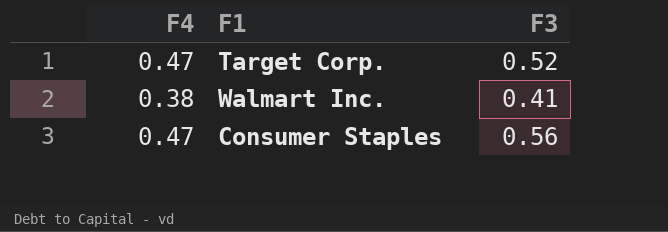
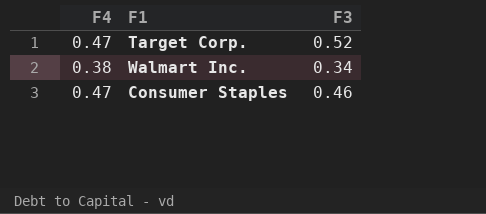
Walmart Inc. | F3: 0.41 -> 0.34
Consumer Staples | F3: 0.56 -> 0.46

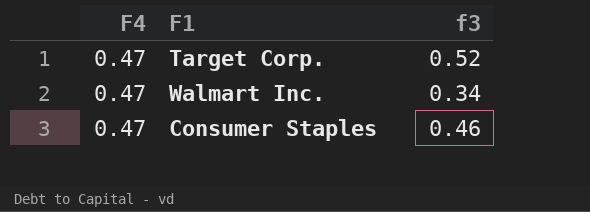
column name: F3 -> f3
Walmart Inc. | F4: 0.38 -> 0.47

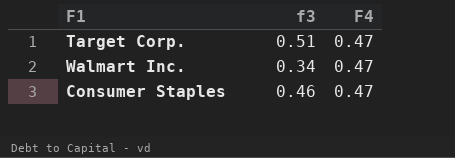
column F4 | position: 1 -> 3
Target Corp. | f3: 0.52 -> 0.51

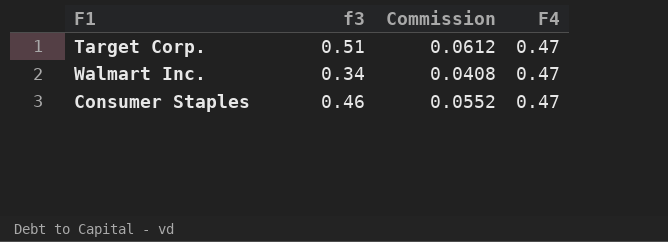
column Commission | formula: none -> [f3] * 0.12

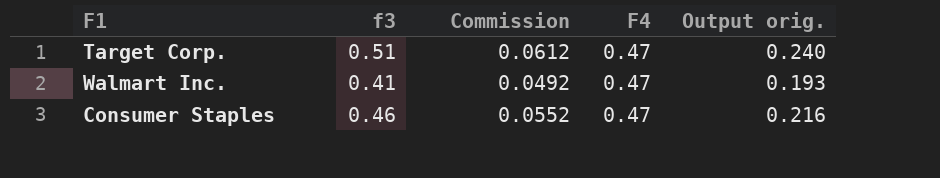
column Output orig. | formula: none -> [f3] * [F4]
Walmart Inc. | f3: 0.34 -> 0.41
Walmart Inc. | Commission: 0.0408 -> 0.0492

